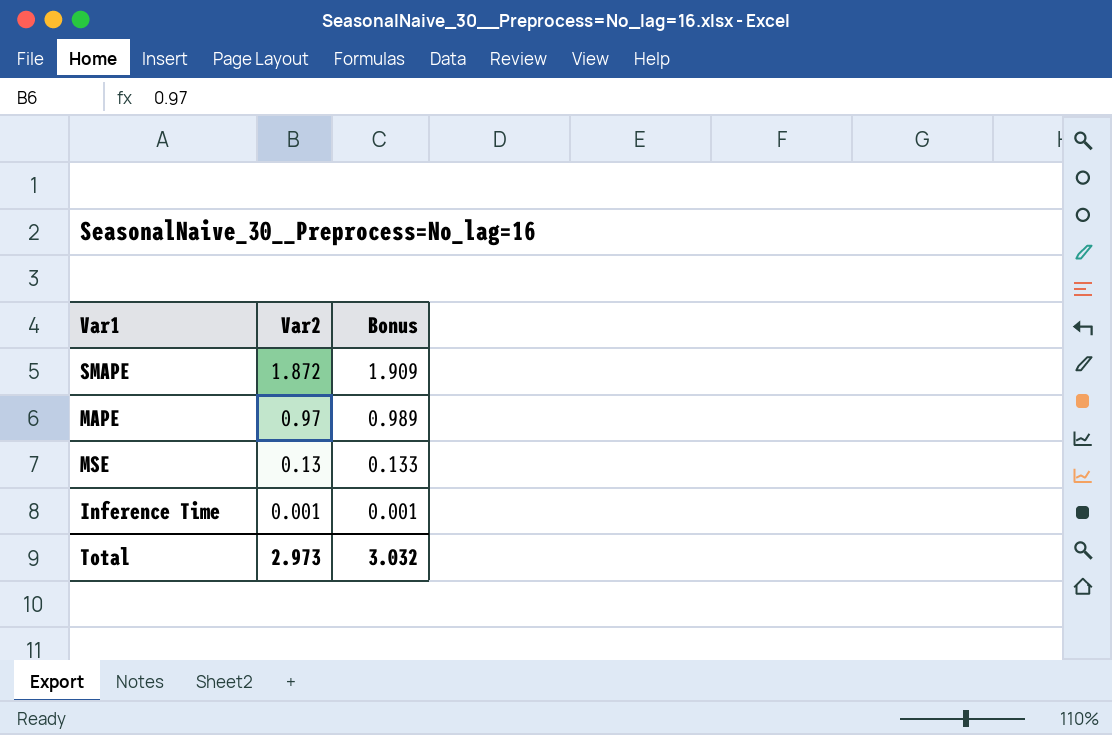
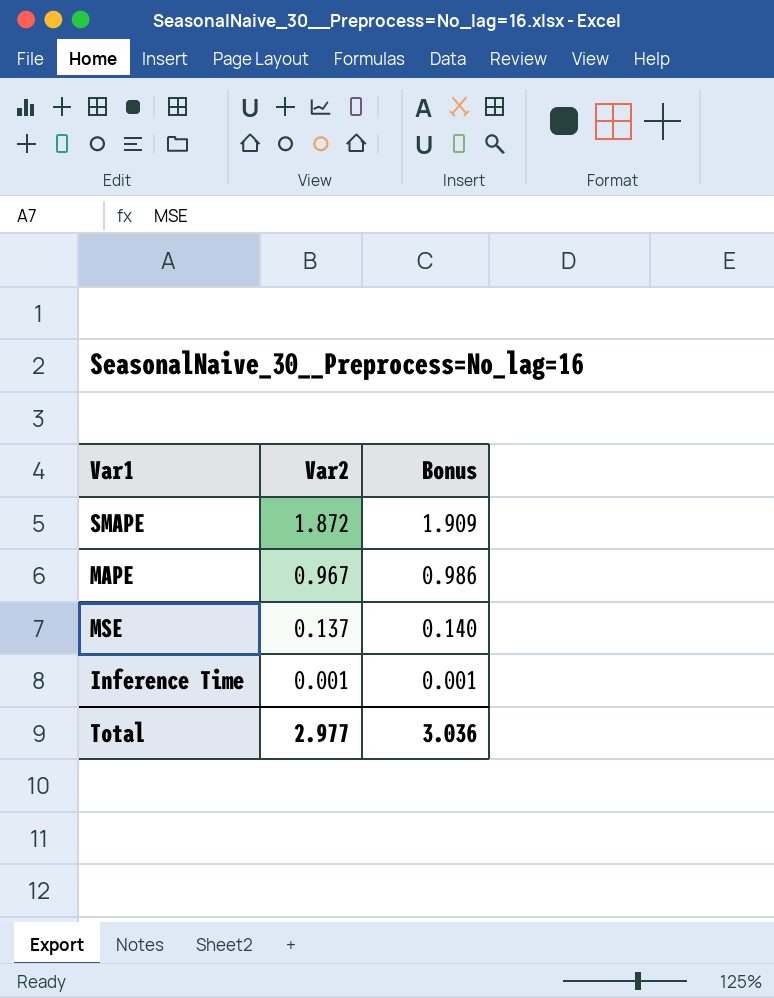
MAPE | Var2: 0.97 -> 0.967
MAPE | Bonus: 0.989 -> 0.986
MSE | Var2: 0.13 -> 0.137
MSE | Bonus: 0.133 -> 0.140
Total | Var2: 2.973 -> 2.977
Total | Bonus: 3.032 -> 3.036

